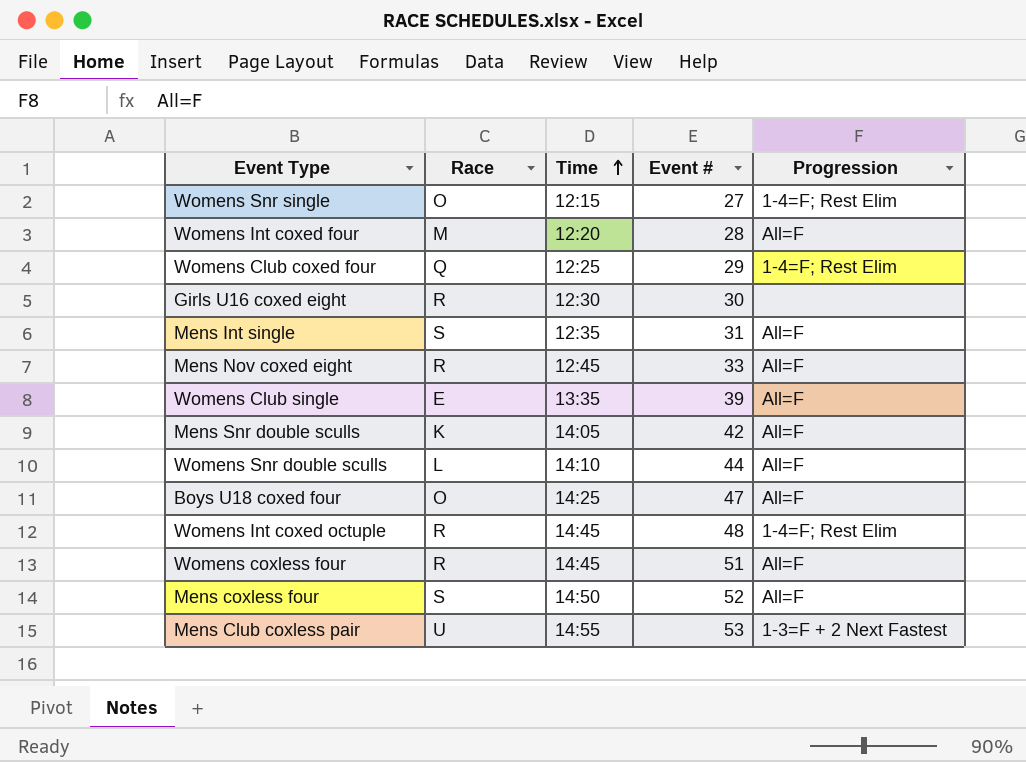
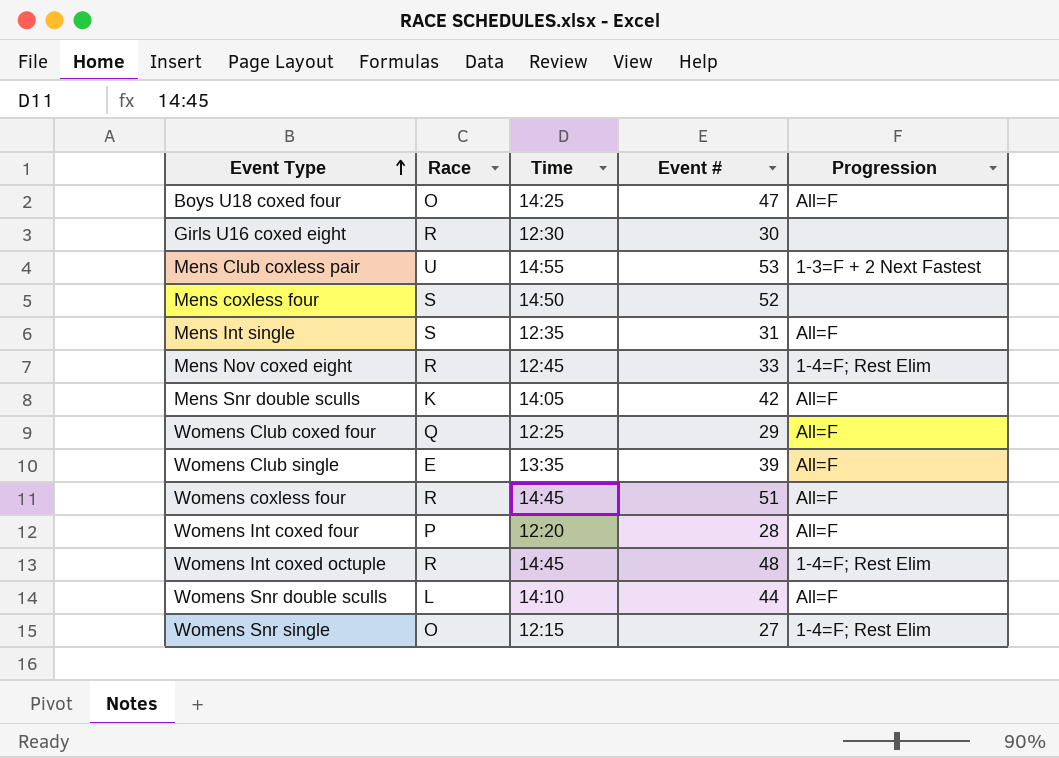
row order: Time ascending -> Event Type ascending
Mens coxless four | Progression: All=F -> none
Mens Nov coxed eight | Progression: All=F -> 1-4=F; Rest Elim
Womens Club coxed four | Progression: 1-4=F; Rest Elim -> All=F
Womens Int coxed four | Race: M -> P

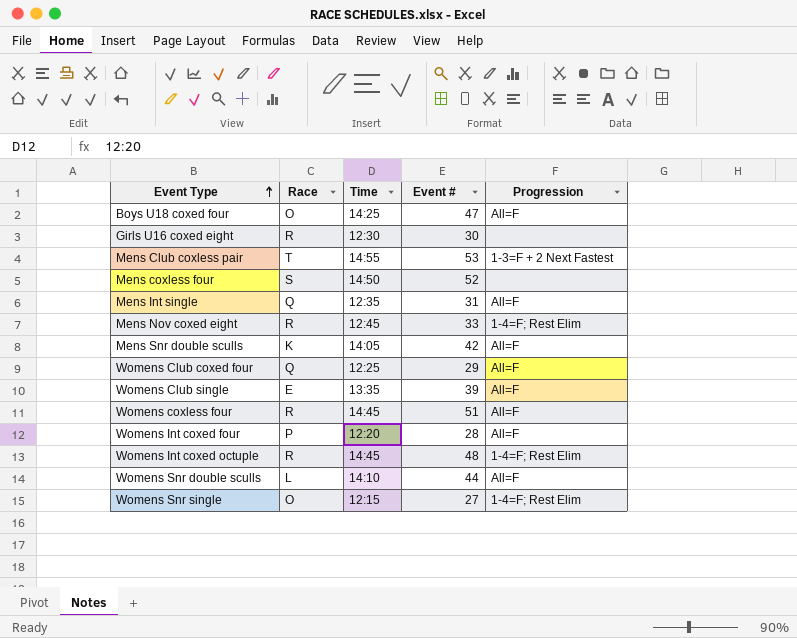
Mens Club coxless pair | Race: U -> T
Mens Int single | Race: S -> Q

